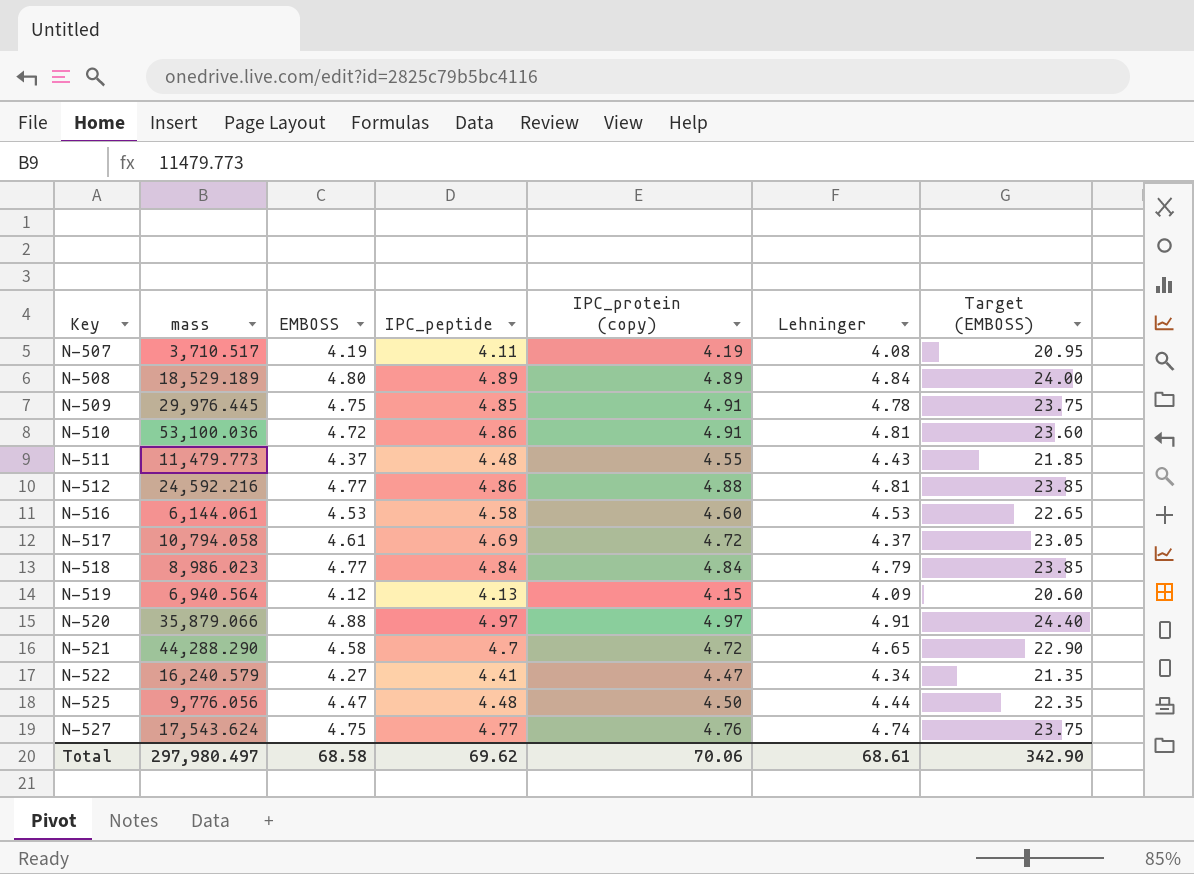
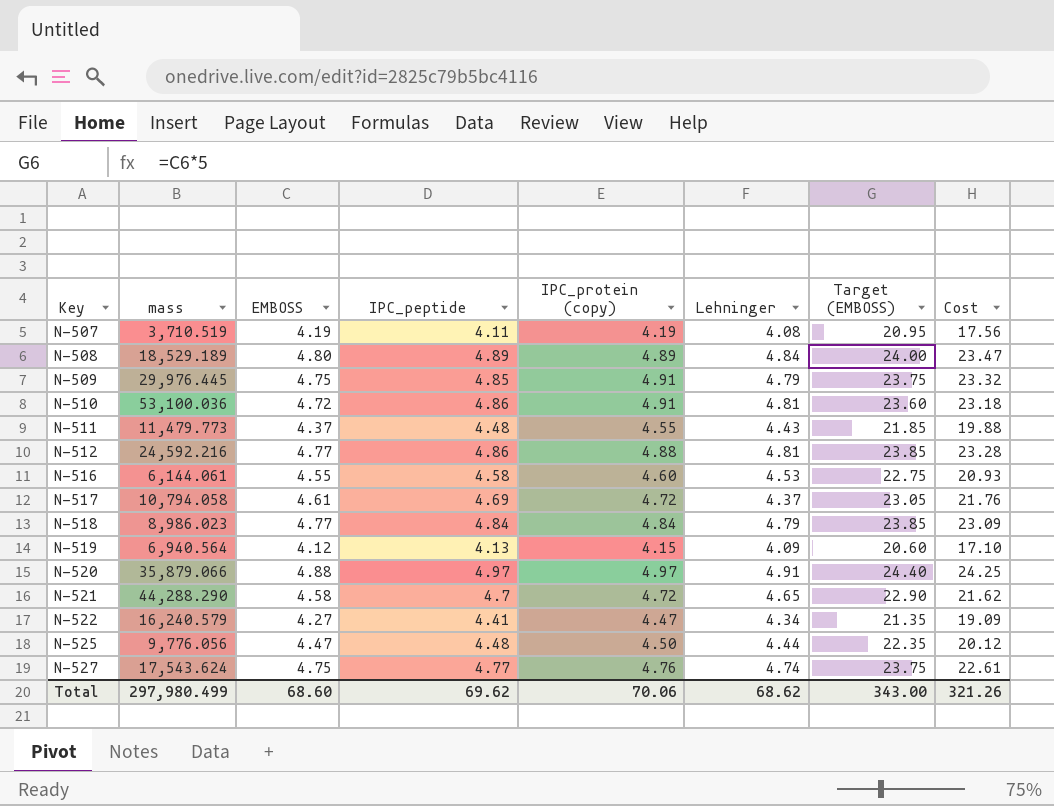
column Cost | formula: none -> [EMBOSS] * [IPC_protein (copy)]
N-507 | mass: 3,710.517 -> 3,710.519
N-509 | Lehninger: 4.78 -> 4.79
N-516 | EMBOSS: 4.53 -> 4.55
N-516 | Target (EMBOSS): 22.65 -> 22.75
Total | mass: 297,980.497 -> 297,980.499
Total | EMBOSS: 68.58 -> 68.60
Total | Lehninger: 68.61 -> 68.62
Total | Target (EMBOSS): 342.90 -> 343.00

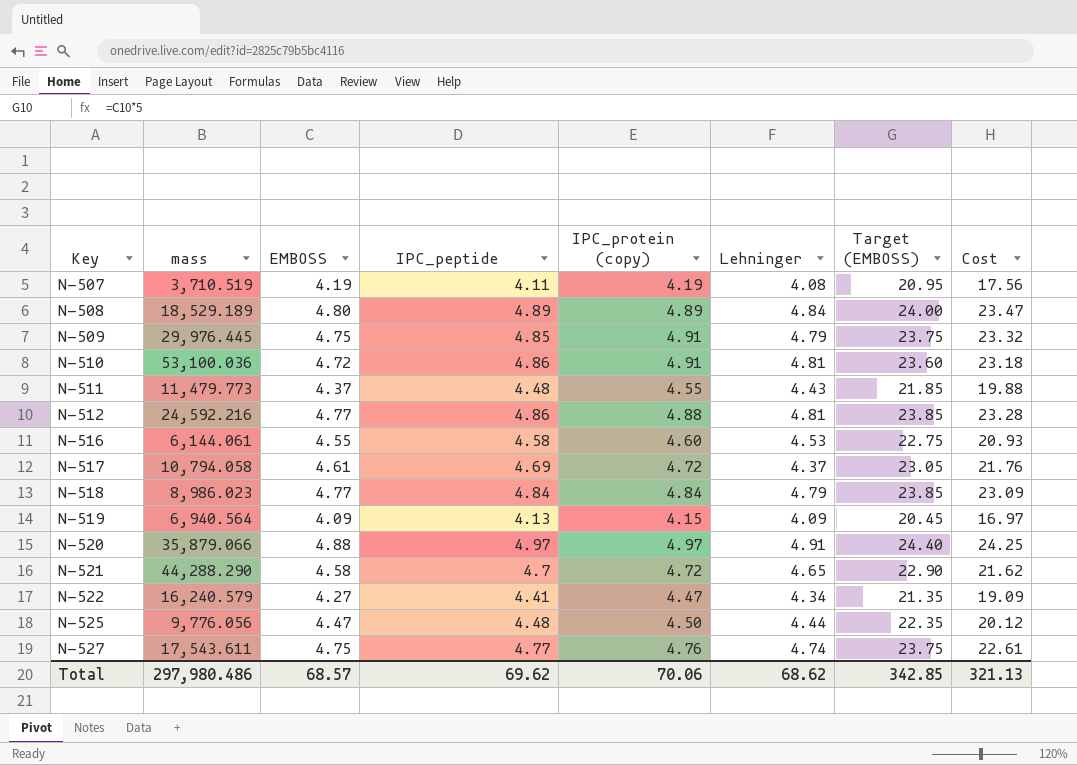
N-519 | EMBOSS: 4.12 -> 4.09
N-519 | Target (EMBOSS): 20.60 -> 20.45
N-519 | Cost: 17.10 -> 16.97
N-527 | mass: 17,543.624 -> 17,543.611
Total | mass: 297,980.499 -> 297,980.486
Total | EMBOSS: 68.60 -> 68.57
Total | Target (EMBOSS): 343.00 -> 342.85
Total | Cost: 321.26 -> 321.13

